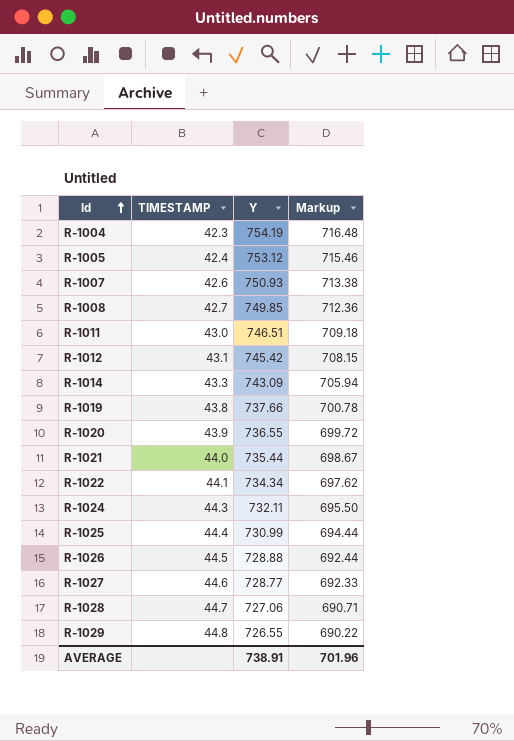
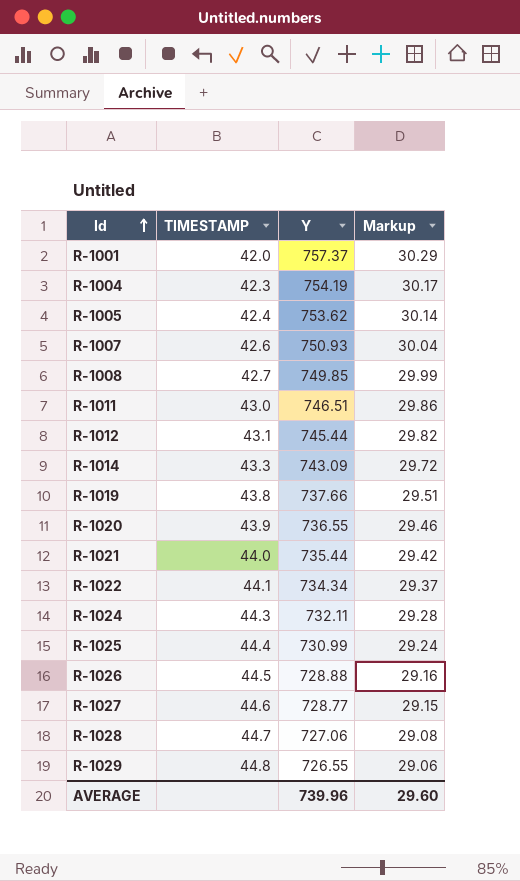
column Markup | formula: [Y] * 0.95 -> [Y] * 0.04
row R-1001: none -> 42.0 | 757.37 | 30.29
R-1005 | Y: 753.12 -> 753.62
R-1012 | Y: 745.42 -> 745.44
AVERAGE | Y: 738.91 -> 739.96
AVERAGE | Markup: 701.96 -> 29.60

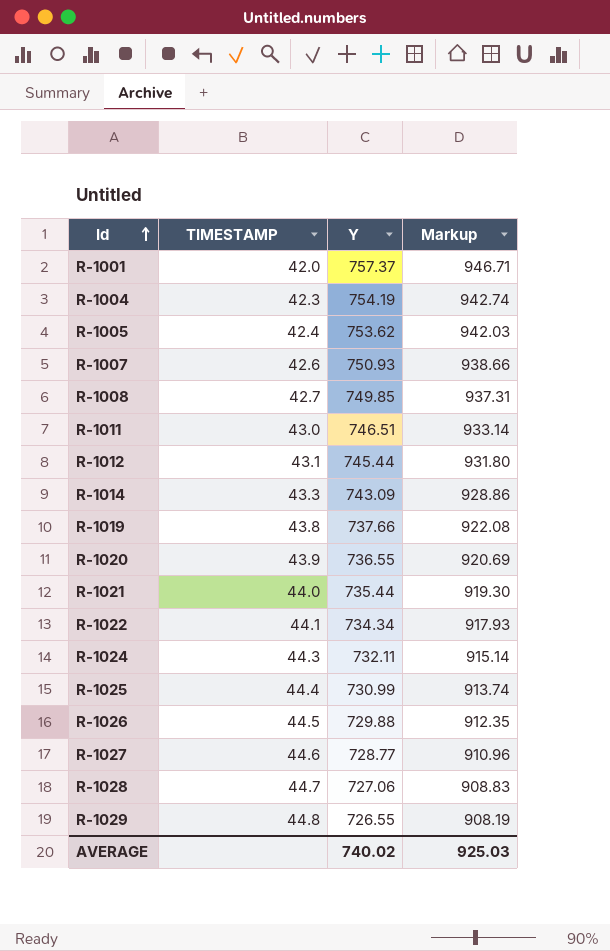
column Markup | formula: [Y] * 0.04 -> [Y] * 1.25
R-1026 | Y: 728.88 -> 729.88
AVERAGE | Y: 739.96 -> 740.02
AVERAGE | Markup: 29.60 -> 925.03

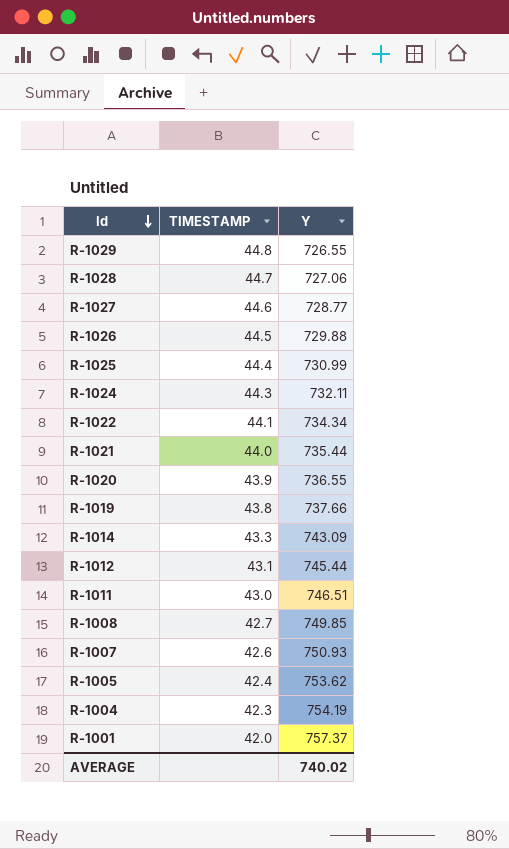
row order: Id ascending -> Id descending
column Markup | formula: [Y] * 1.25 -> none

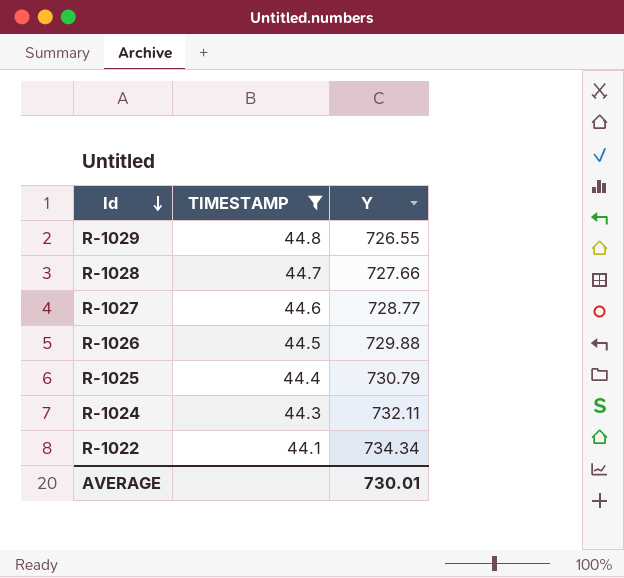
filter: none -> TIMESTAMP >= 44.1
R-1028 | Y: 727.06 -> 727.66
R-1025 | Y: 730.99 -> 730.79
AVERAGE | Y: 740.02 -> 730.01

